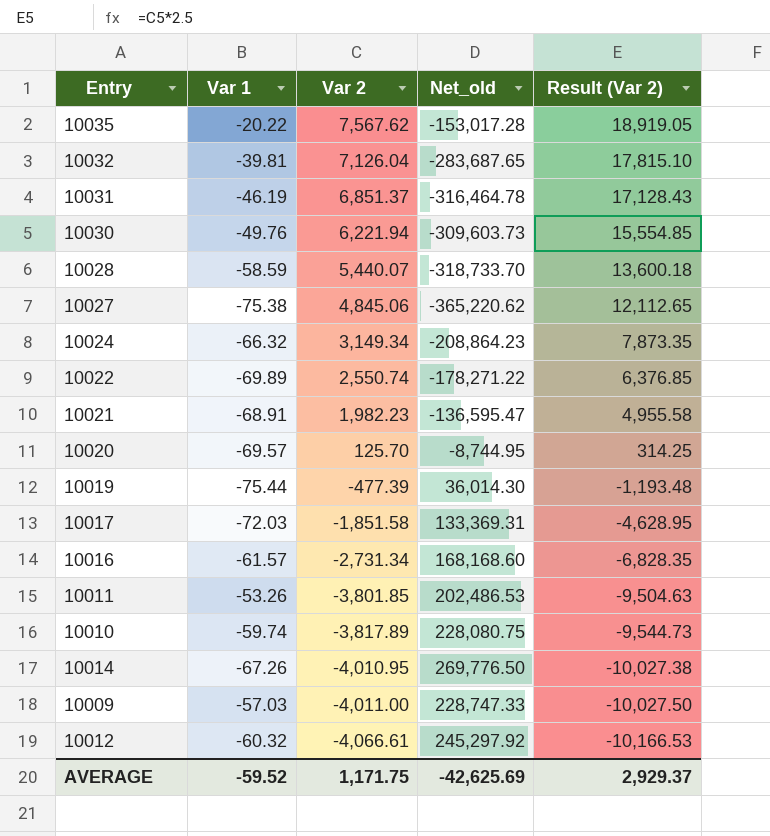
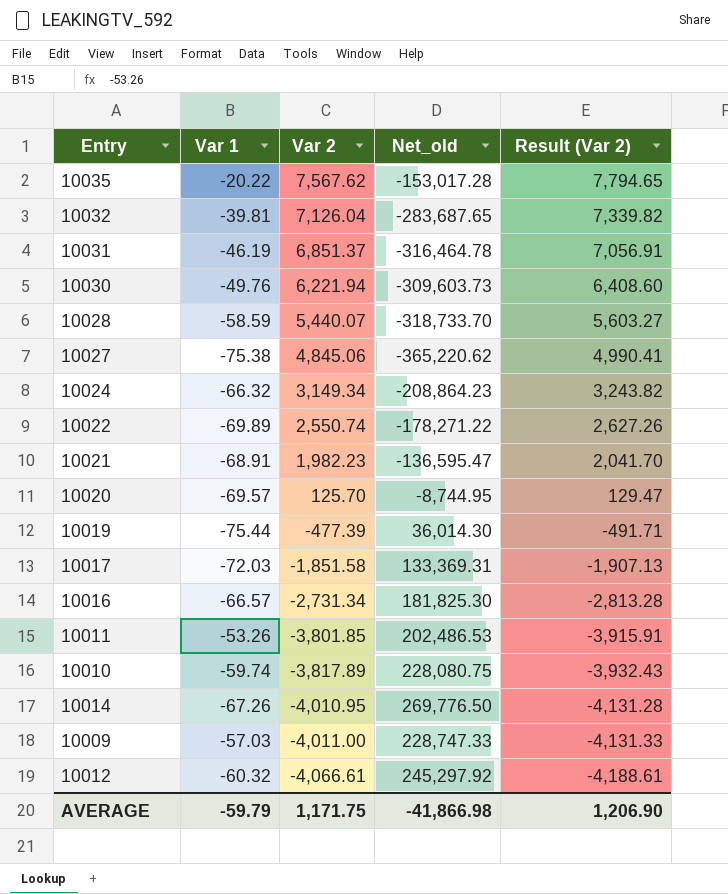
column Result (Var 2) | formula: [Var 2] * 2.5 -> [Var 2] * 1.03
10016 | Var 1: -61.57 -> -66.57
10016 | Net_old: 168,168.60 -> 181,825.30
AVERAGE | Var 1: -59.52 -> -59.79
AVERAGE | Net_old: -42,625.69 -> -41,866.98
AVERAGE | Result (Var 2): 2,929.37 -> 1,206.90

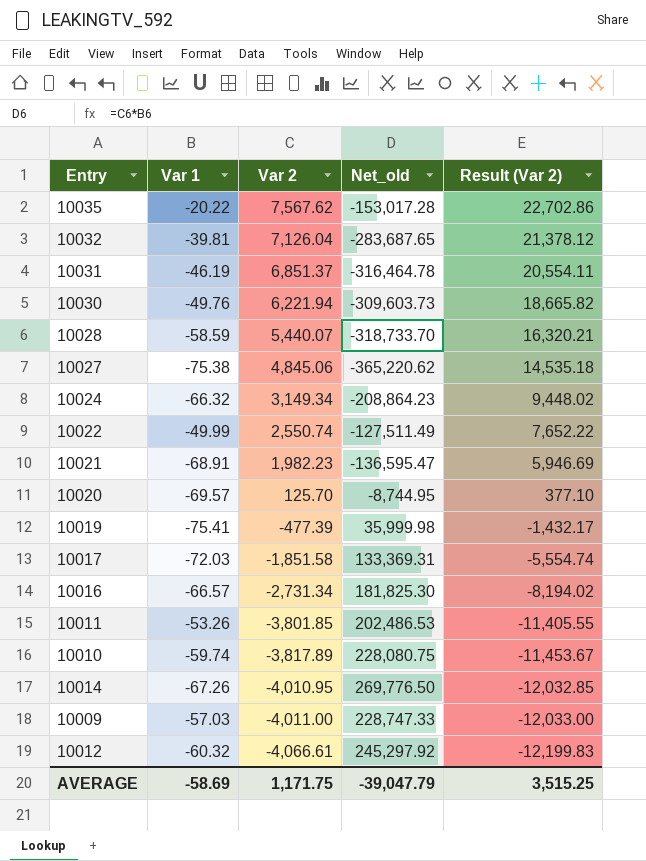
column Result (Var 2) | formula: [Var 2] * 1.03 -> [Var 2] * 3
10022 | Var 1: -69.89 -> -49.99
10022 | Net_old: -178,271.22 -> -127,511.49
10019 | Var 1: -75.44 -> -75.41
10019 | Net_old: 36,014.30 -> 35,999.98
AVERAGE | Var 1: -59.79 -> -58.69
AVERAGE | Net_old: -41,866.98 -> -39,047.79
AVERAGE | Result (Var 2): 1,206.90 -> 3,515.25

